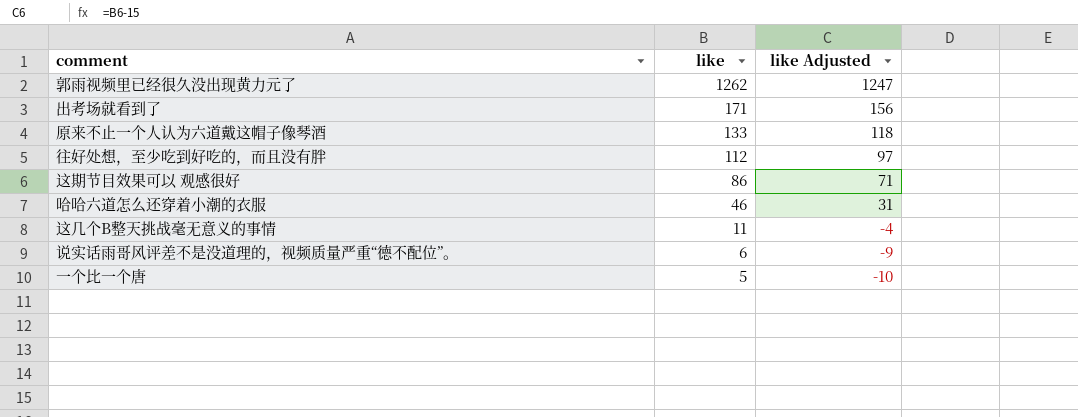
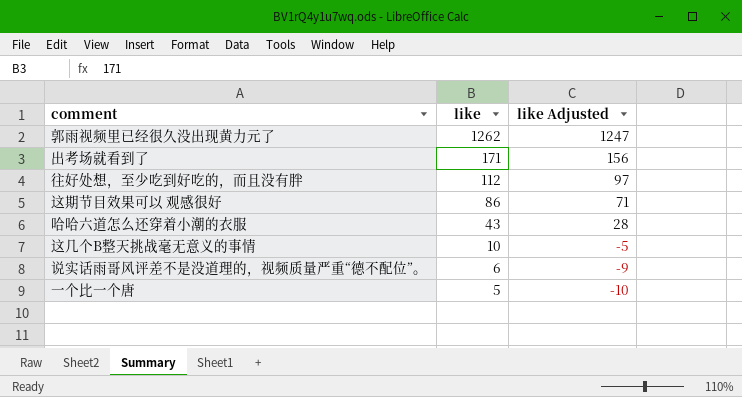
row 原来不止一个人认为六道戴这帽子像琴酒: 133 | 118 -> none
哈哈六道怎么还穿着小潮的衣服 | like: 46 -> 43
哈哈六道怎么还穿着小潮的衣服 | like Adjusted: 31 -> 28
这几个B整天挑战毫无意义的事情 | like: 11 -> 10
这几个B整天挑战毫无意义的事情 | like Adjusted: -4 -> -5

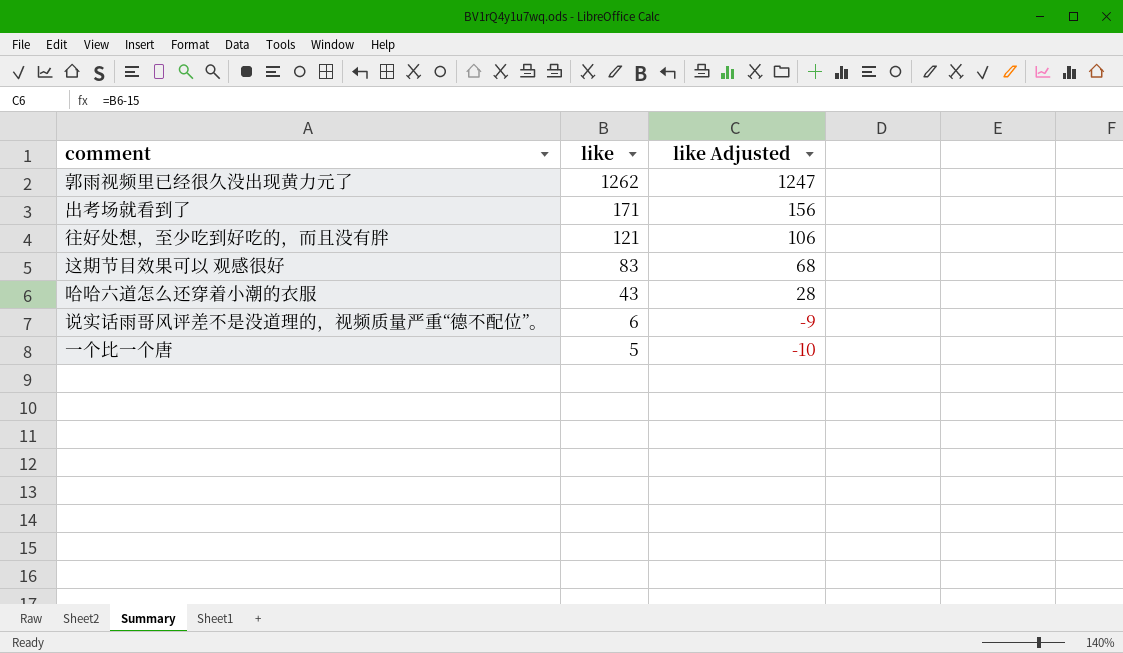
row 这几个B整天挑战毫无意义的事情: 10 | -5 -> none
往好处想，至少吃到好吃的，而且没有胖 | like: 112 -> 121
往好处想，至少吃到好吃的，而且没有胖 | like Adjusted: 97 -> 106
这期节目效果可以 观感很好 | like: 86 -> 83
这期节目效果可以 观感很好 | like Adjusted: 71 -> 68

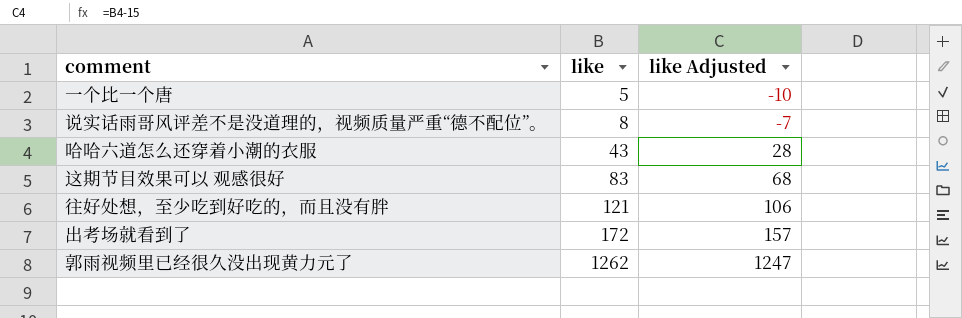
row order: like descending -> like ascending
说实话雨哥风评差不是没道理的，视频质量严重“德不配位”。 | like: 6 -> 8
说实话雨哥风评差不是没道理的，视频质量严重“德不配位”。 | like Adjusted: -9 -> -7
出考场就看到了 | like: 171 -> 172
出考场就看到了 | like Adjusted: 156 -> 157

